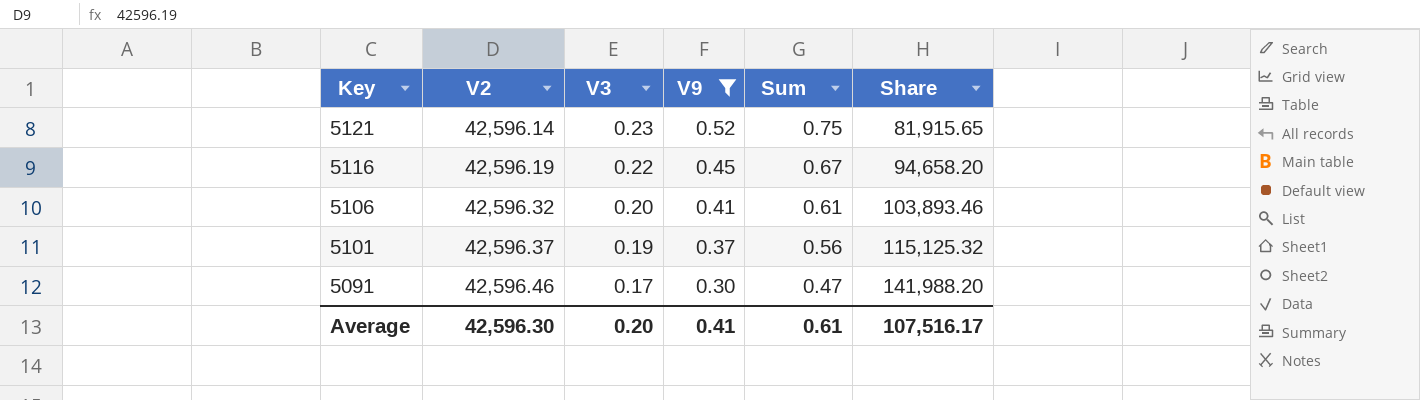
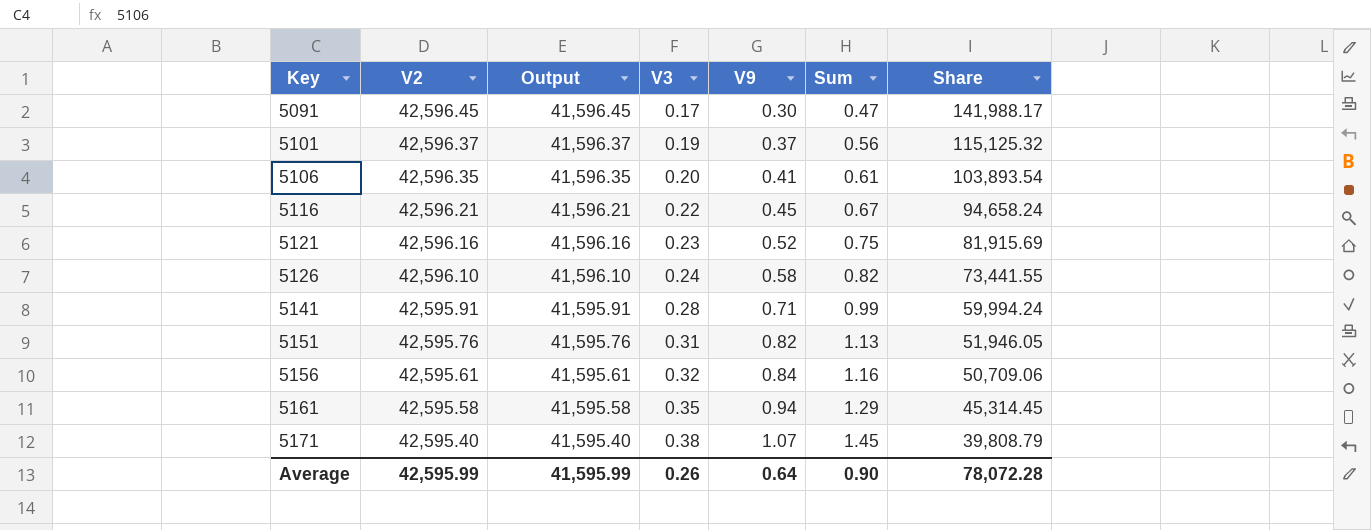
filter: V9 <= 0.52 -> none
row order: Key descending -> Key ascending
column Output | formula: none -> [V2] - 1000
5091 | V2: 42,596.46 -> 42,596.45
5091 | Share: 141,988.20 -> 141,988.17
5106 | V2: 42,596.32 -> 42,596.35
5106 | Share: 103,893.46 -> 103,893.54
5116 | V2: 42,596.19 -> 42,596.21
5116 | Share: 94,658.20 -> 94,658.24
5121 | V2: 42,596.14 -> 42,596.16
5121 | Share: 81,915.65 -> 81,915.69
Average | V2: 42,596.30 -> 42,595.99
Average | V3: 0.20 -> 0.26
Average | V9: 0.41 -> 0.64
Average | Sum: 0.61 -> 0.90
Average | Share: 107,516.17 -> 78,072.28

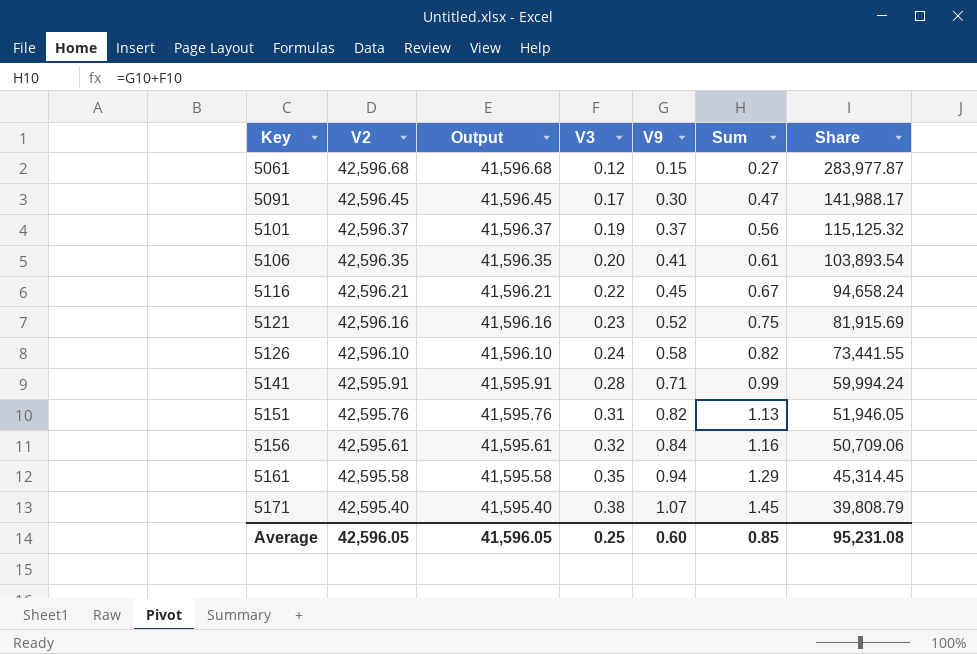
row 5061: none -> 42,596.68 | 41,596.68 | 0.12 | 0.15 | 0.27 | 283,977.87
Average | V2: 42,595.99 -> 42,596.05
Average | Output: 41,595.99 -> 41,596.05
Average | V3: 0.26 -> 0.25
Average | V9: 0.64 -> 0.60
Average | Sum: 0.90 -> 0.85
Average | Share: 78,072.28 -> 95,231.08

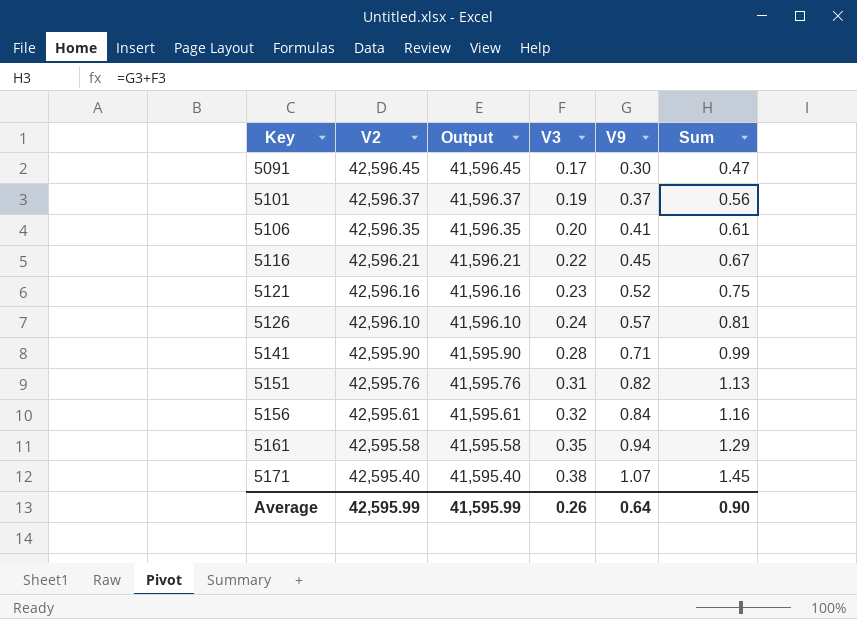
column Share | formula: [V2] / [V9] -> none
row 5061: 42,596.68 | 41,596.68 | 0.12 | 0.15 | 0.27 | 283,977.87 -> none
5126 | V9: 0.58 -> 0.57
5126 | Sum: 0.82 -> 0.81
5141 | V2: 42,595.91 -> 42,595.90
5141 | Output: 41,595.91 -> 41,595.90
Average | V2: 42,596.05 -> 42,595.99
Average | Output: 41,596.05 -> 41,595.99
Average | V3: 0.25 -> 0.26
Average | V9: 0.60 -> 0.64
Average | Sum: 0.85 -> 0.90

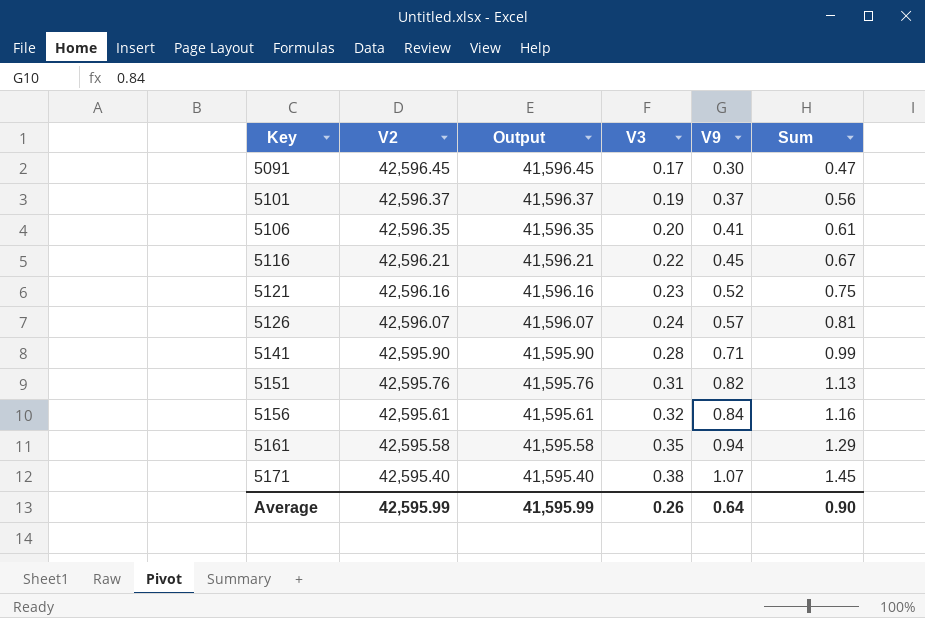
5126 | V2: 42,596.10 -> 42,596.07
5126 | Output: 41,596.10 -> 41,596.07

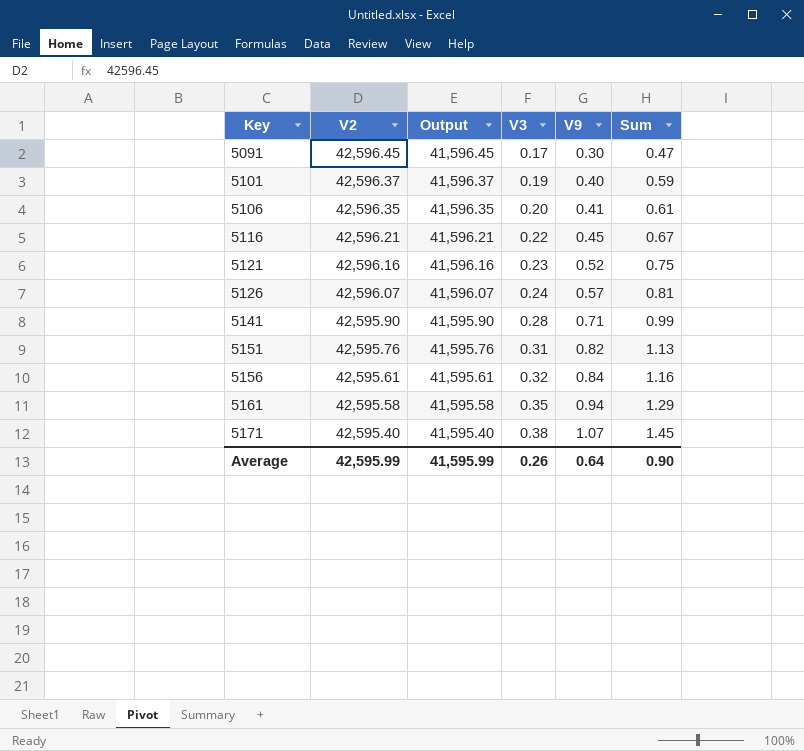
5101 | V9: 0.37 -> 0.40
5101 | Sum: 0.56 -> 0.59

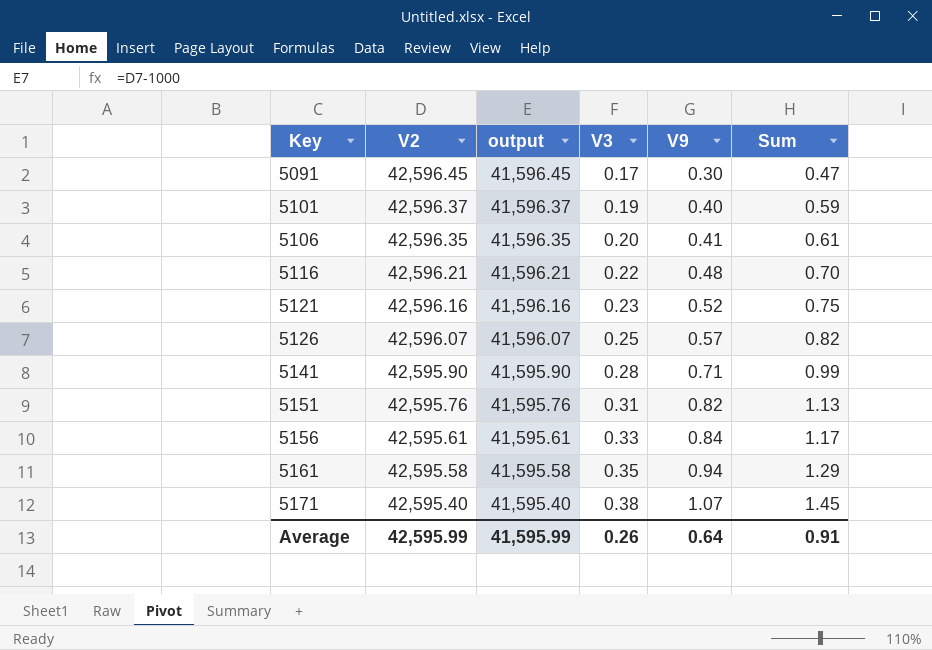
column name: Output -> output
5116 | V9: 0.45 -> 0.48
5116 | Sum: 0.67 -> 0.70
5126 | V3: 0.24 -> 0.25
5126 | Sum: 0.81 -> 0.82
5156 | V3: 0.32 -> 0.33
5156 | Sum: 1.16 -> 1.17
Average | Sum: 0.90 -> 0.91

